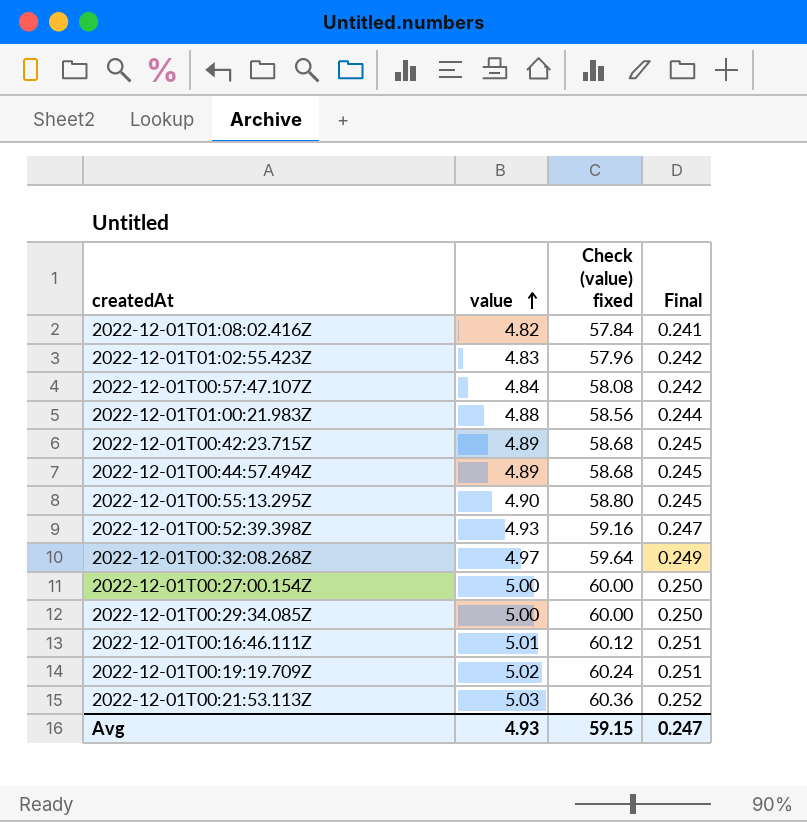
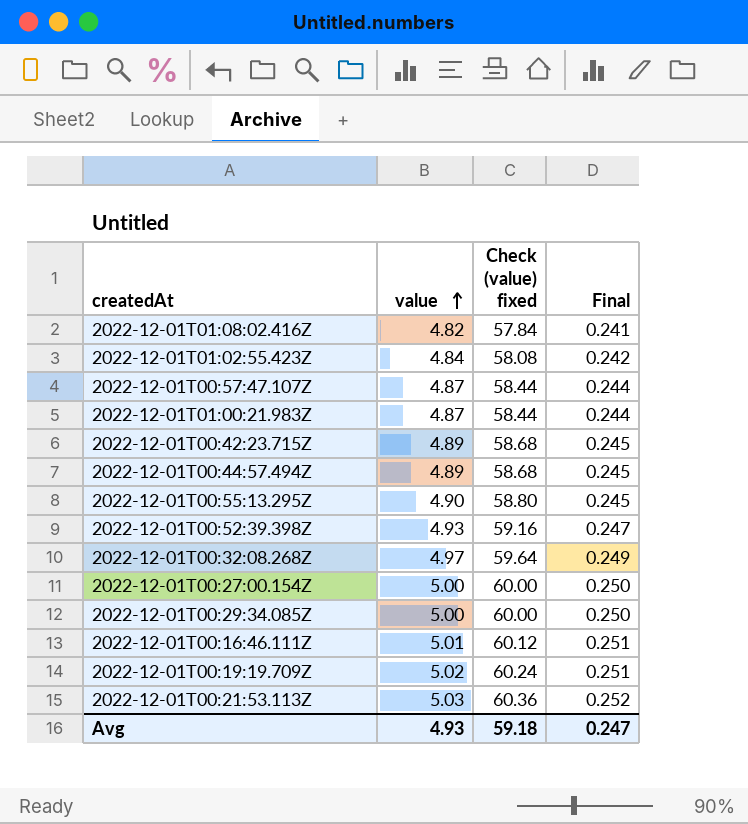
2022-12-01T01:02:55.423Z | value: 4.83 -> 4.84
2022-12-01T01:02:55.423Z | Check (value) fixed: 57.96 -> 58.08
2022-12-01T00:57:47.107Z | value: 4.84 -> 4.87
2022-12-01T00:57:47.107Z | Check (value) fixed: 58.08 -> 58.44
2022-12-01T00:57:47.107Z | Final: 0.242 -> 0.244
2022-12-01T01:00:21.983Z | value: 4.88 -> 4.87
2022-12-01T01:00:21.983Z | Check (value) fixed: 58.56 -> 58.44
Avg | Check (value) fixed: 59.15 -> 59.18

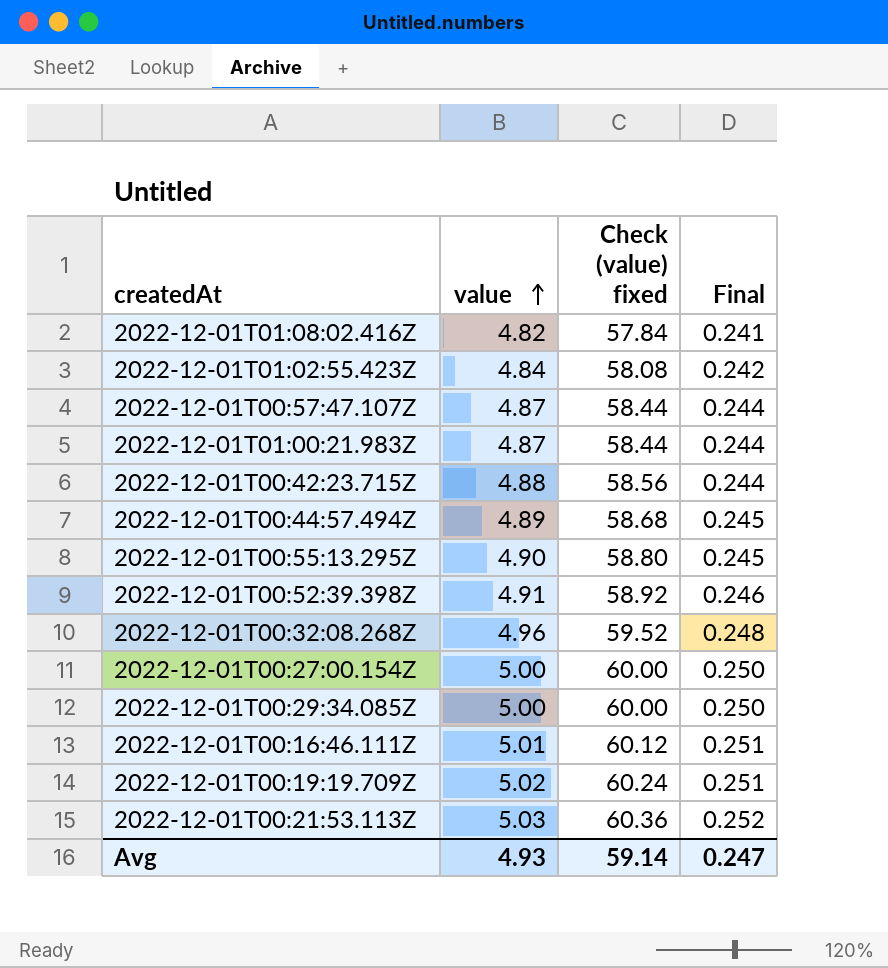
2022-12-01T00:42:23.715Z | value: 4.89 -> 4.88
2022-12-01T00:42:23.715Z | Check (value) fixed: 58.68 -> 58.56
2022-12-01T00:42:23.715Z | Final: 0.245 -> 0.244
2022-12-01T00:52:39.398Z | value: 4.93 -> 4.91
2022-12-01T00:52:39.398Z | Check (value) fixed: 59.16 -> 58.92
2022-12-01T00:52:39.398Z | Final: 0.247 -> 0.246
2022-12-01T00:32:08.268Z | value: 4.97 -> 4.96
2022-12-01T00:32:08.268Z | Check (value) fixed: 59.64 -> 59.52
2022-12-01T00:32:08.268Z | Final: 0.249 -> 0.248
Avg | Check (value) fixed: 59.18 -> 59.14

